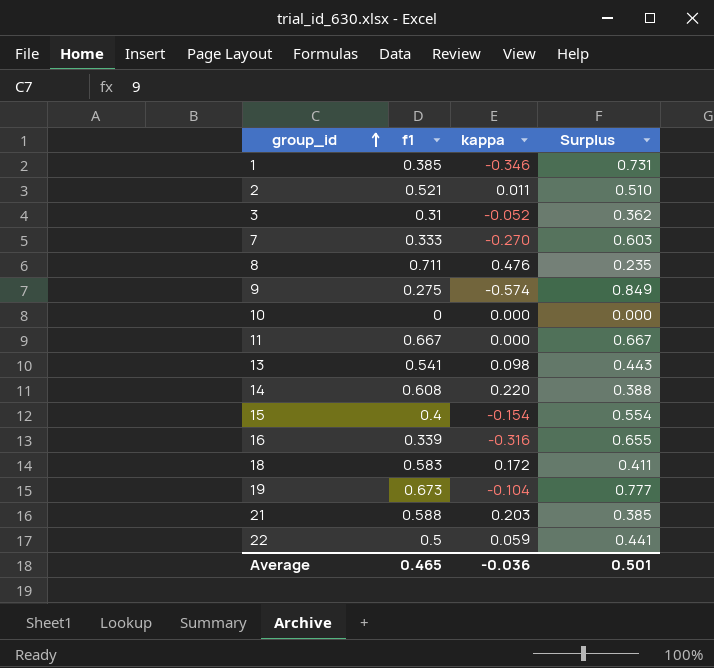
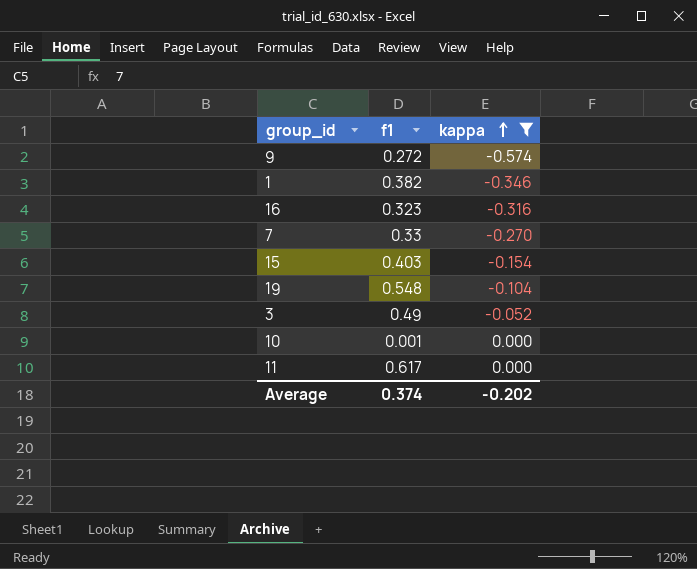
filter: none -> kappa <= 0.000
row order: group_id ascending -> kappa ascending
column Surplus | formula: [f1] - [kappa] -> none
9 | f1: 0.275 -> 0.272
1 | f1: 0.385 -> 0.382
16 | f1: 0.339 -> 0.323
7 | f1: 0.333 -> 0.33
15 | f1: 0.4 -> 0.403
19 | f1: 0.673 -> 0.548
3 | f1: 0.31 -> 0.49
10 | f1: 0 -> 0.001
11 | f1: 0.667 -> 0.617
Average | f1: 0.465 -> 0.374
Average | kappa: -0.036 -> -0.202

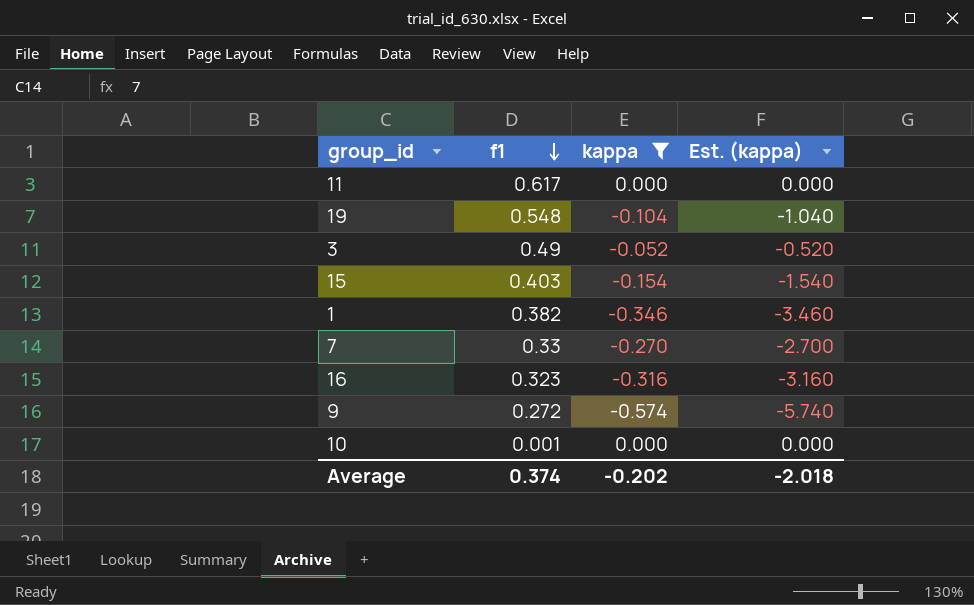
row order: kappa ascending -> f1 descending
column Est. (kappa) | formula: none -> [kappa] * 10

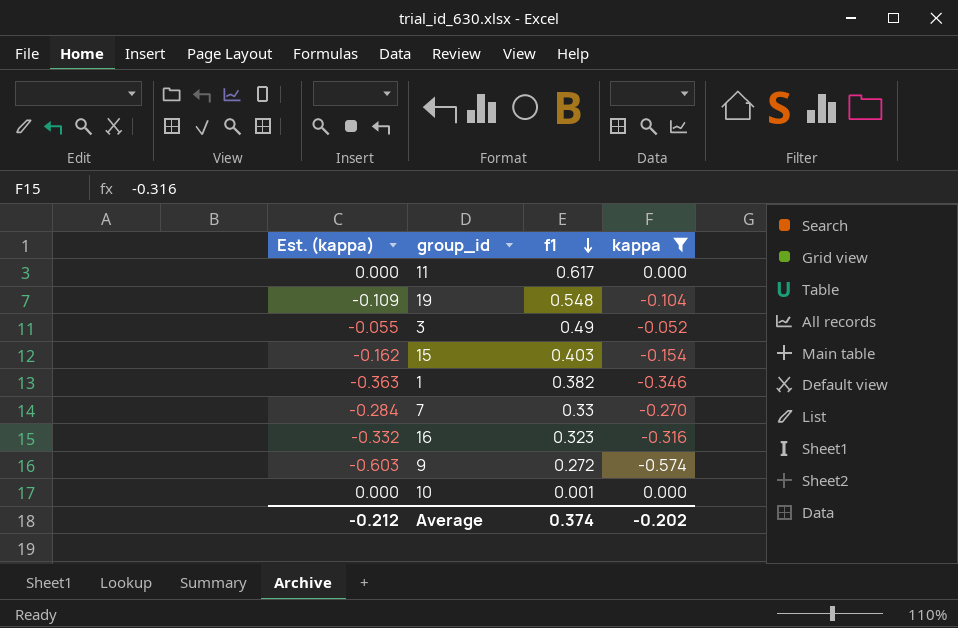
column Est. (kappa) | formula: [kappa] * 10 -> [kappa] * 1.05
column Est. (kappa) | position: 4 -> 1
Average | Est. (kappa): -2.018 -> -0.212

